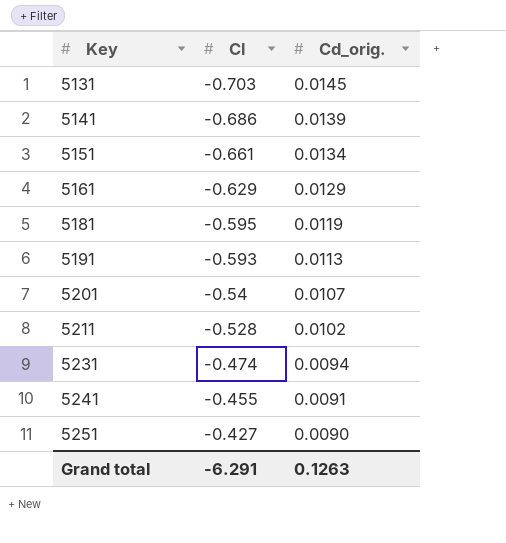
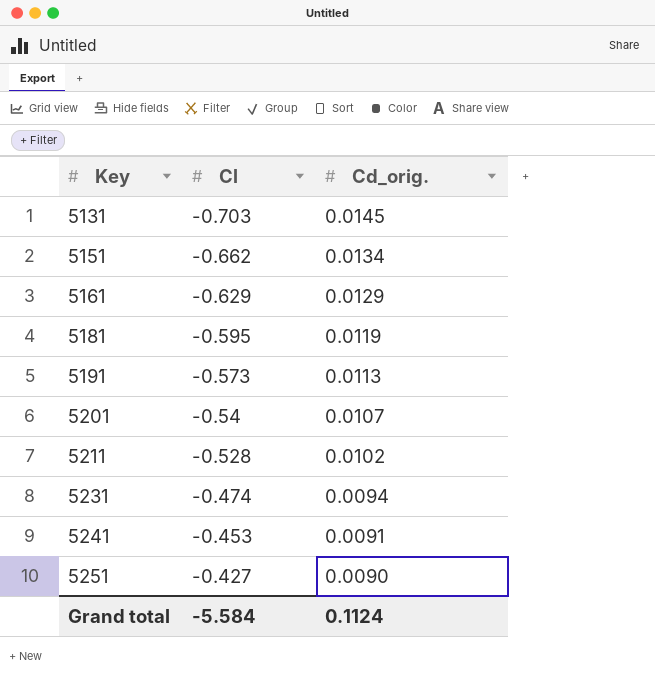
row 5141: -0.686 | 0.0139 -> none
5151 | Cl: -0.661 -> -0.662
5191 | Cl: -0.593 -> -0.573
5241 | Cl: -0.455 -> -0.453
Grand total | Cl: -6.291 -> -5.584
Grand total | Cd_orig.: 0.1263 -> 0.1124

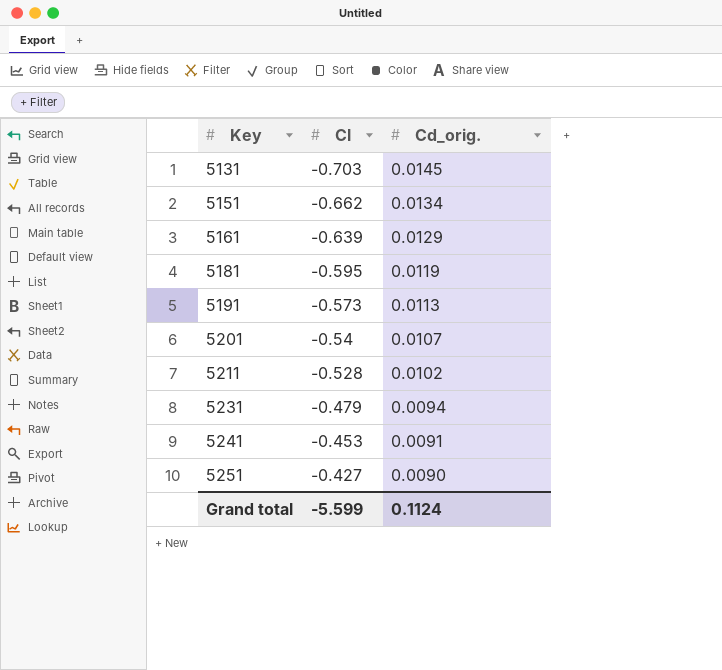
5161 | Cl: -0.629 -> -0.639
5231 | Cl: -0.474 -> -0.479
Grand total | Cl: -5.584 -> -5.599

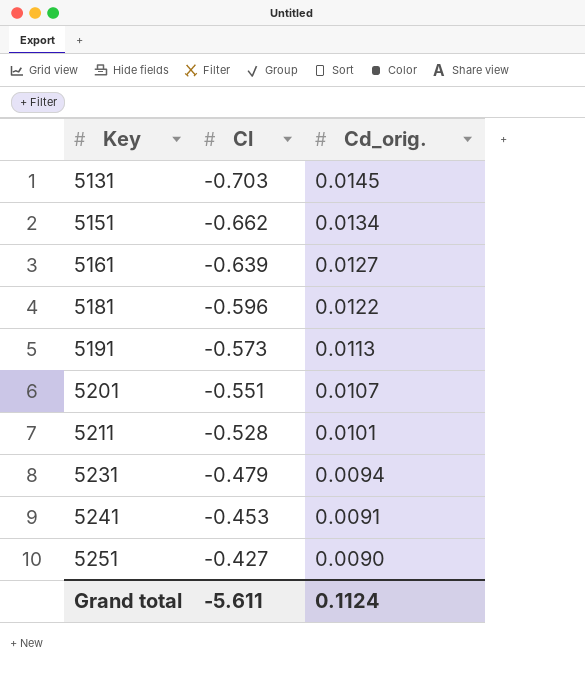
5161 | Cd_orig.: 0.0129 -> 0.0127
5181 | Cl: -0.595 -> -0.596
5181 | Cd_orig.: 0.0119 -> 0.0122
5201 | Cl: -0.54 -> -0.551
5211 | Cd_orig.: 0.0102 -> 0.0101
Grand total | Cl: -5.599 -> -5.611

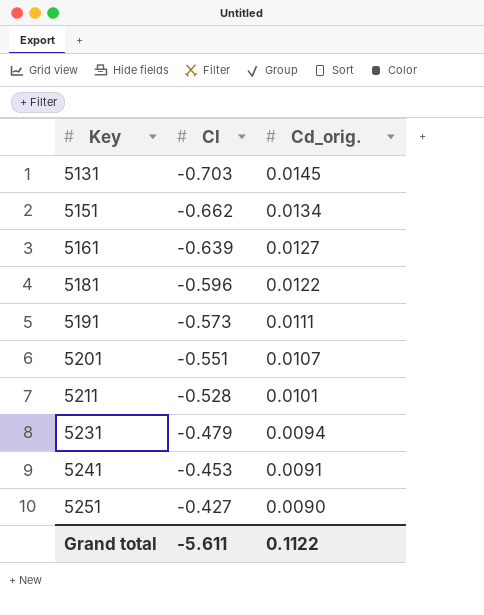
5191 | Cd_orig.: 0.0113 -> 0.0111
Grand total | Cd_orig.: 0.1124 -> 0.1122

